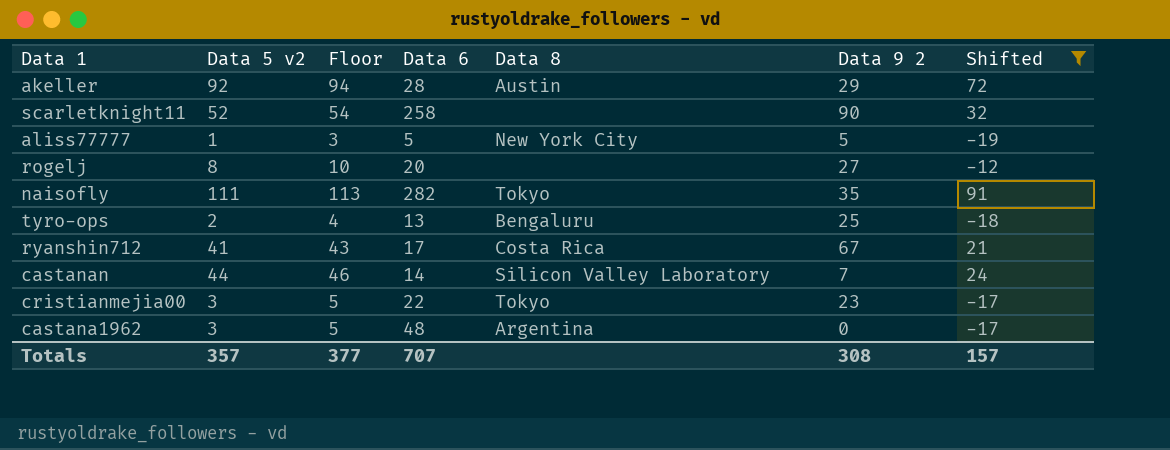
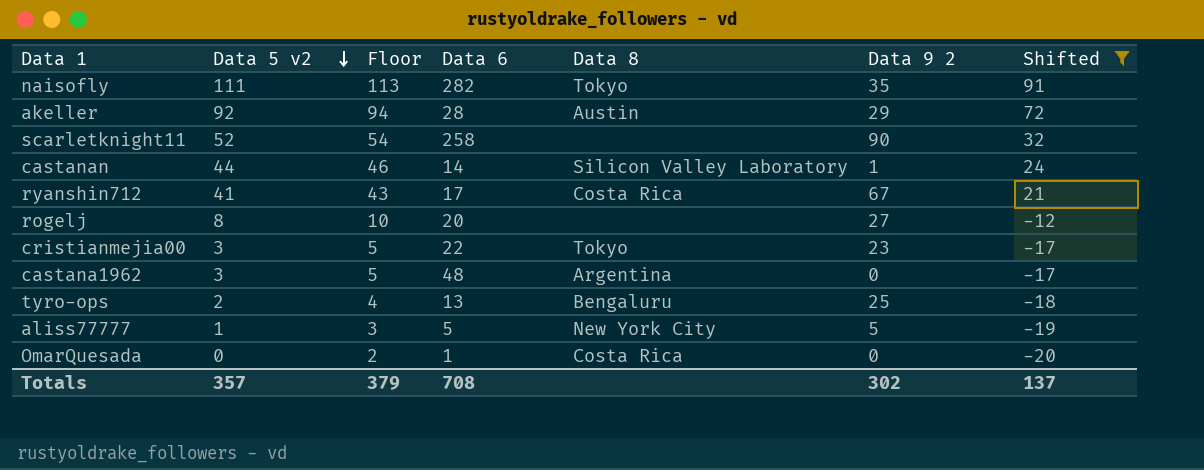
row order: none -> Data 5 v2 descending
castanan | Data 9 2: 7 -> 1
row OmarQuesada: none -> 0 | 2 | 1 | Costa Rica | 0 | -20
Totals | Floor: 377 -> 379
Totals | Data 6: 707 -> 708
Totals | Data 9 2: 308 -> 302
Totals | Shifted: 157 -> 137

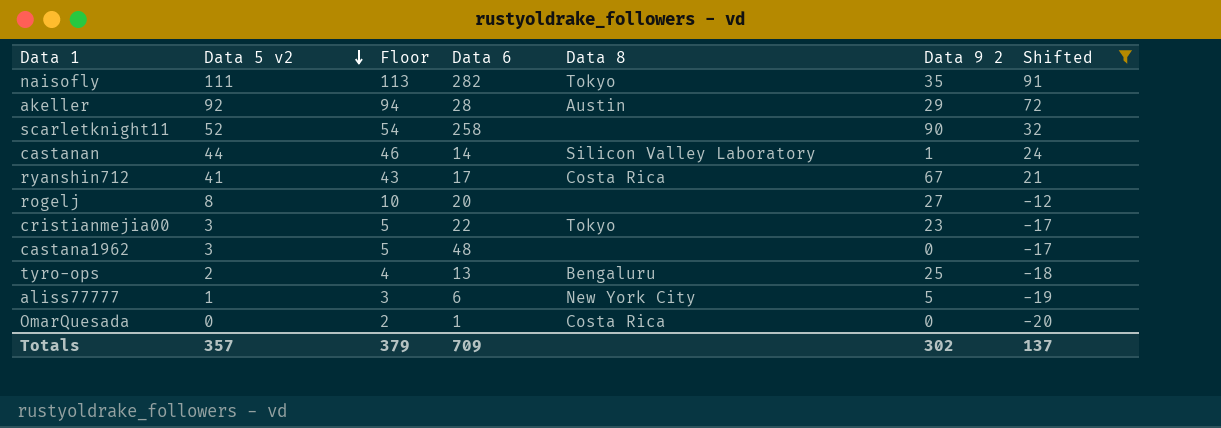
castana1962 | Data 8: Argentina -> none
aliss77777 | Data 6: 5 -> 6
Totals | Data 6: 708 -> 709

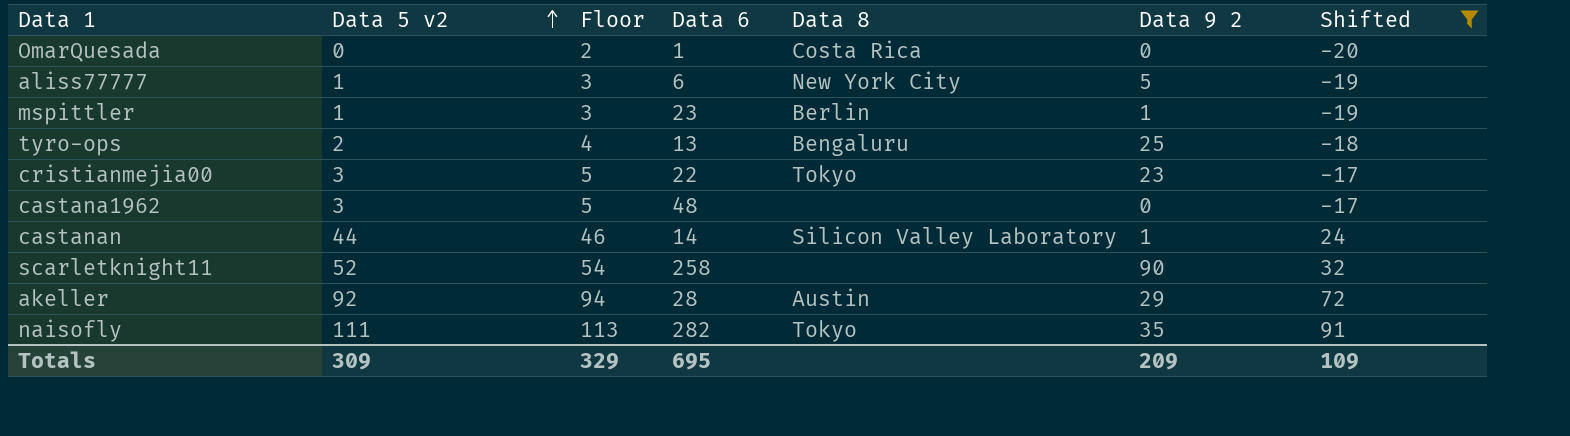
row order: Data 5 v2 descending -> Data 5 v2 ascending
row ryanshin712: 41 | 43 | 17 | Costa Rica | 67 | 21 -> none
row rogelj: 8 | 10 | 20 | none | 27 | -12 -> none
row mspittler: none -> 1 | 3 | 23 | Berlin | 1 | -19
Totals | Data 5 v2: 357 -> 309
Totals | Floor: 379 -> 329
Totals | Data 6: 709 -> 695
Totals | Data 9 2: 302 -> 209
Totals | Shifted: 137 -> 109

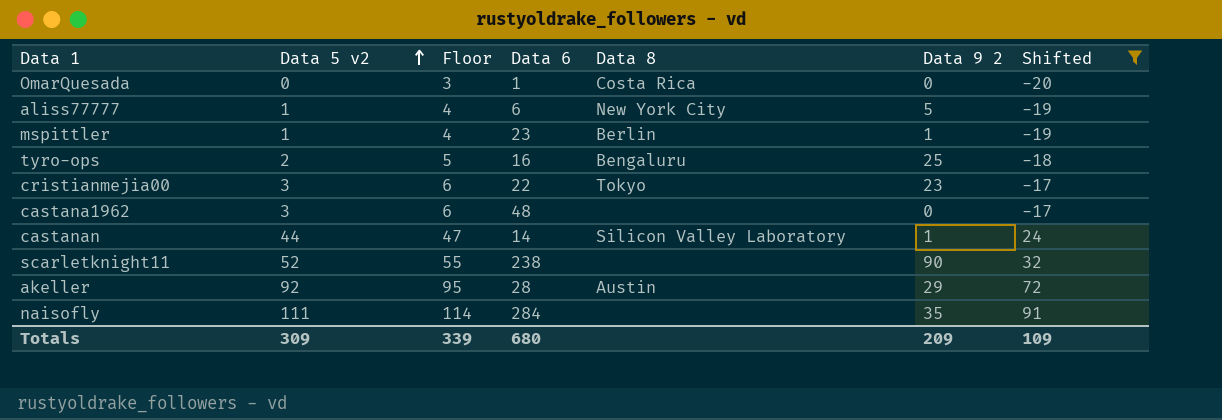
column Floor | formula: [Data 5 v2] + 2 -> [Data 5 v2] + 3
tyro-ops | Data 6: 13 -> 16
scarletknight11 | Data 6: 258 -> 238
naisofly | Data 6: 282 -> 284
naisofly | Data 8: Tokyo -> none
Totals | Floor: 329 -> 339
Totals | Data 6: 695 -> 680

